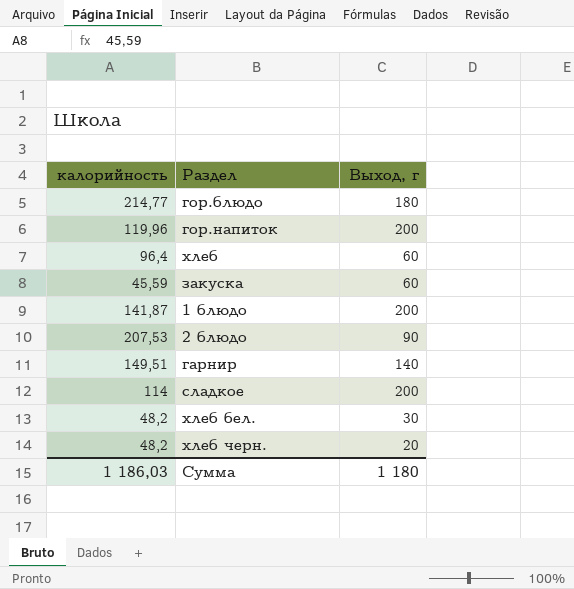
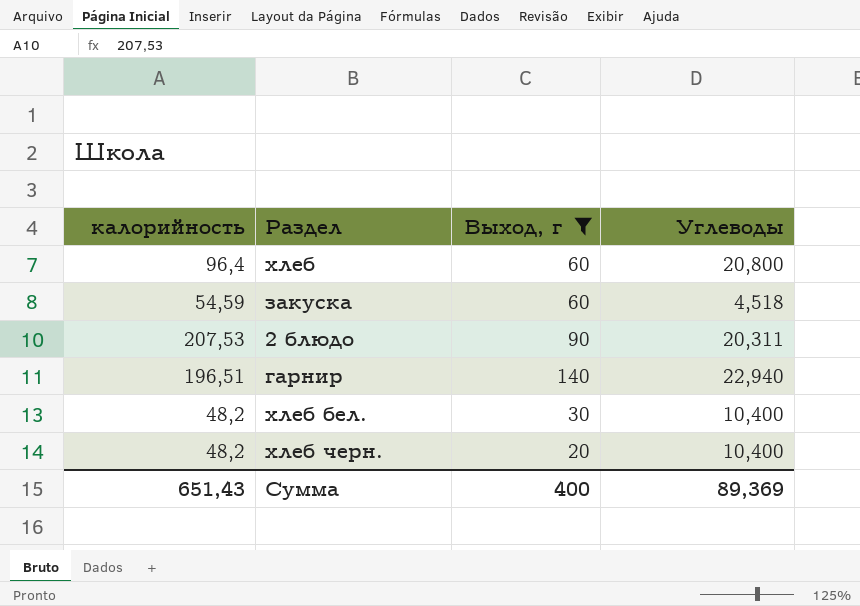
filter: none -> Выход, г <= 140
column Углеводы | position: none -> 4
закуска | калорийность: 45,59 -> 54,59
гарнир | калорийность: 149,51 -> 196,51
Сумма | калорийность: 1 186,03 -> 651,43
Сумма | Выход, г: 1 180 -> 400

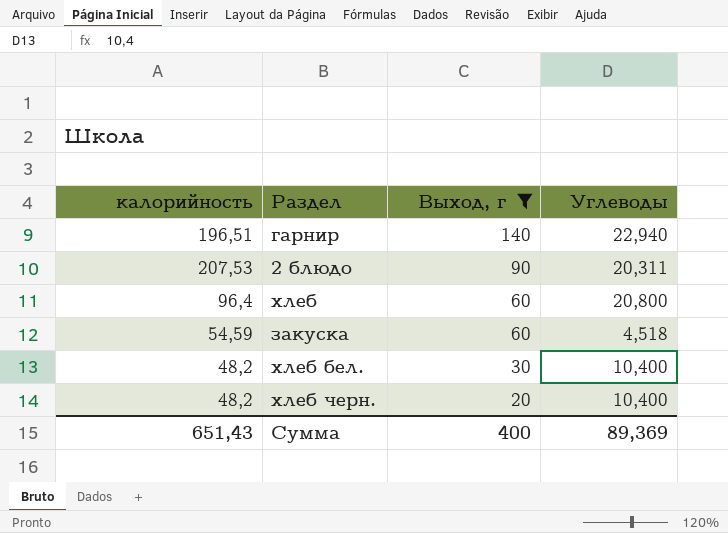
row order: none -> Выход, г descending

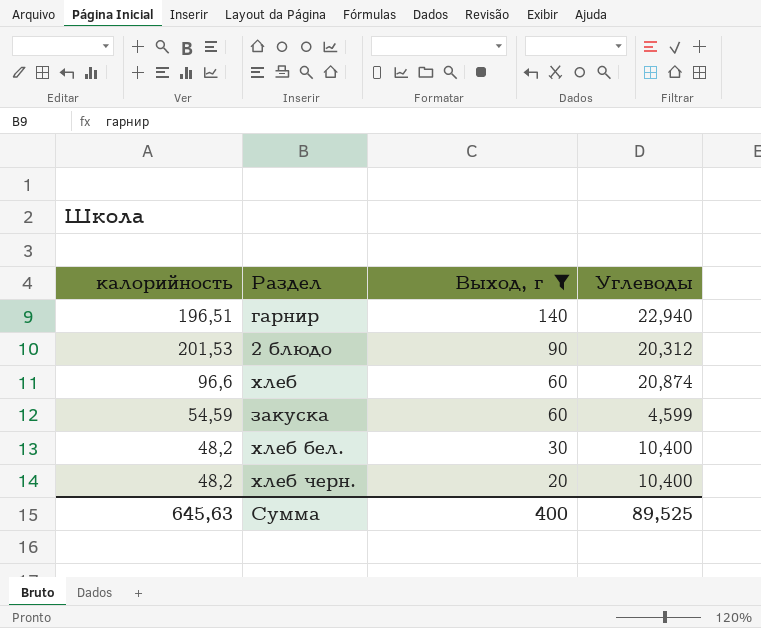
2 блюдо | калорийность: 207,53 -> 201,53
2 блюдо | Углеводы: 20,311 -> 20,312
хлеб | калорийность: 96,4 -> 96,6
хлеб | Углеводы: 20,800 -> 20,874
закуска | Углеводы: 4,518 -> 4,599
Сумма | калорийность: 651,43 -> 645,63
Сумма | Углеводы: 89,369 -> 89,525

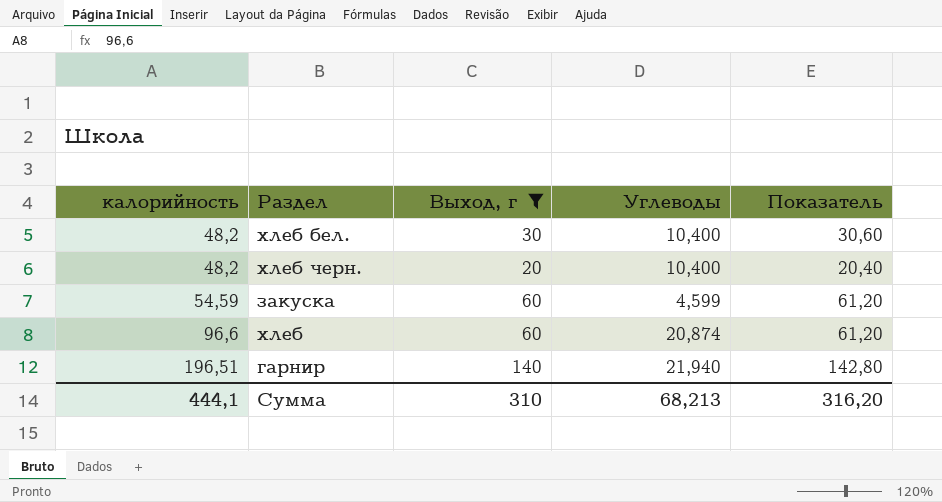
row order: Выход, г descending -> калорийность ascending
column Показатель | formula: none -> [Выход, г] * 1,02
row 2 блюдо: 201,53 | 90 | 20,312 -> none
гарнир | Углеводы: 22,940 -> 21,940
Сумма | калорийность: 645,63 -> 444,1
Сумма | Выход, г: 400 -> 310
Сумма | Углеводы: 89,525 -> 68,213

